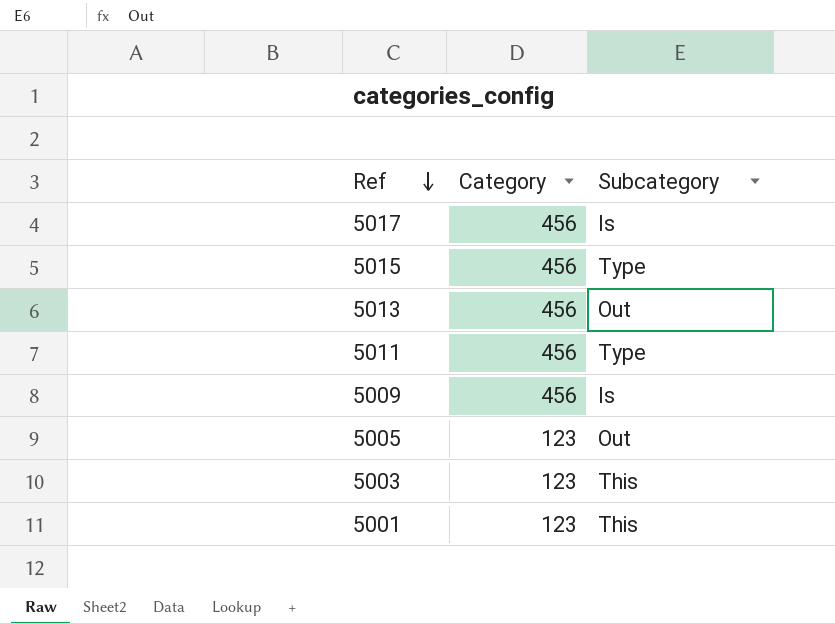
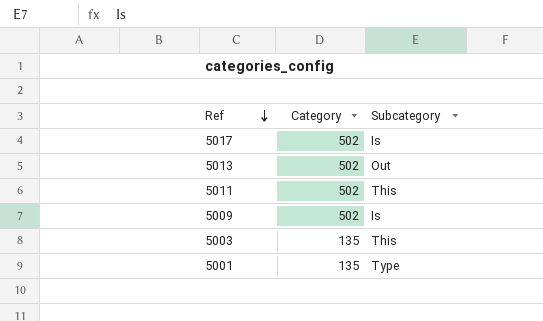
row 5015: 456 | Type -> none
row 5005: 123 | Out -> none
5017 | Category: 456 -> 502
5013 | Category: 456 -> 502
5011 | Category: 456 -> 502
5011 | Subcategory: Type -> This
5009 | Category: 456 -> 502
5003 | Category: 123 -> 135
5001 | Category: 123 -> 135
5001 | Subcategory: This -> Type

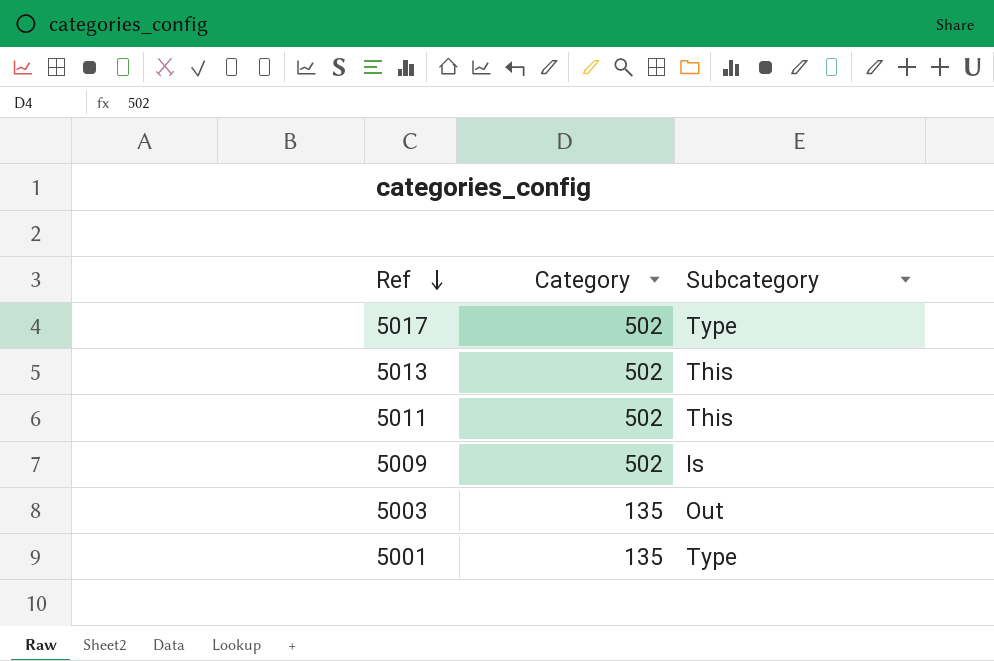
5017 | Subcategory: Is -> Type
5013 | Subcategory: Out -> This
5003 | Subcategory: This -> Out

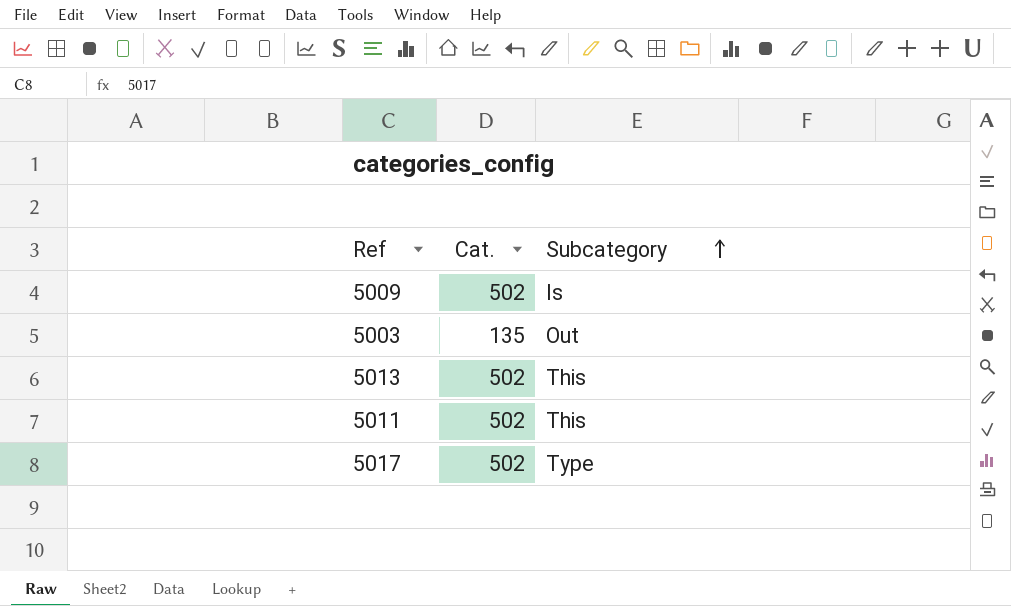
row order: Ref descending -> Subcategory ascending
column name: Category -> Cat.
row 5001: 135 | Type -> none

